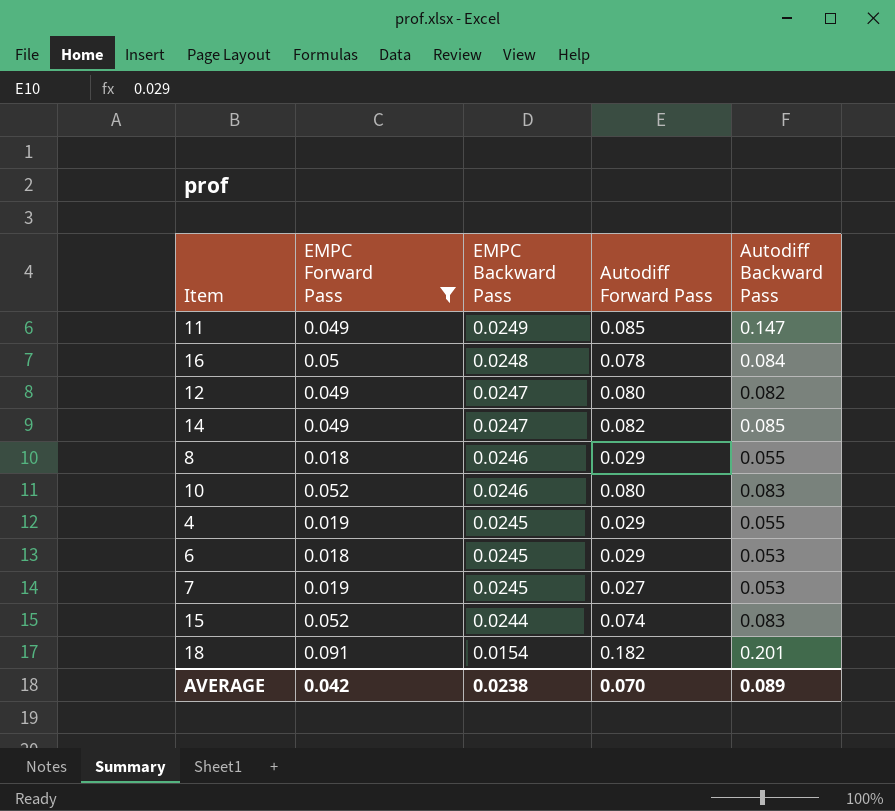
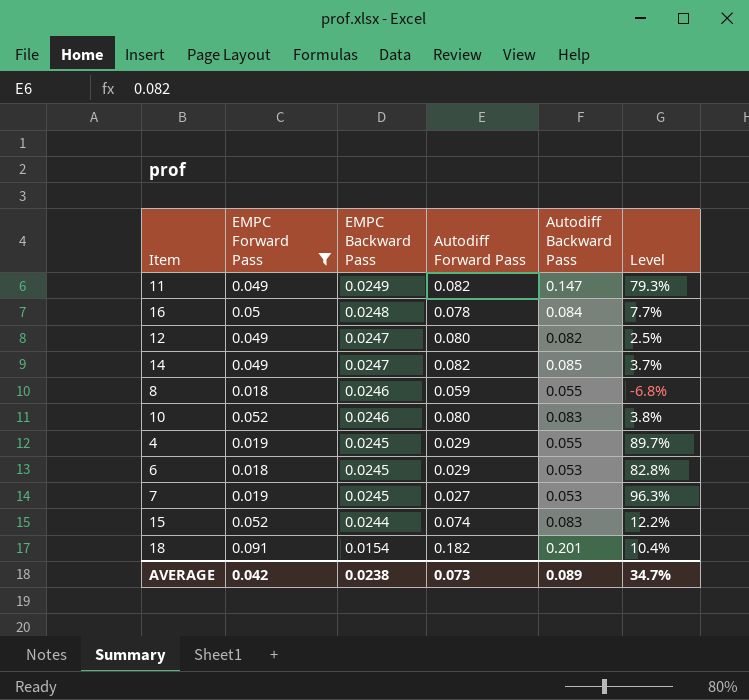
column Level | formula: none -> ([Autodiff Backward Pass] - [Autodiff Forward Pass]) / [Autodiff Forward Pass]
11 | Autodiff Forward Pass: 0.085 -> 0.082
8 | Autodiff Forward Pass: 0.029 -> 0.059
AVERAGE | Autodiff Forward Pass: 0.070 -> 0.073

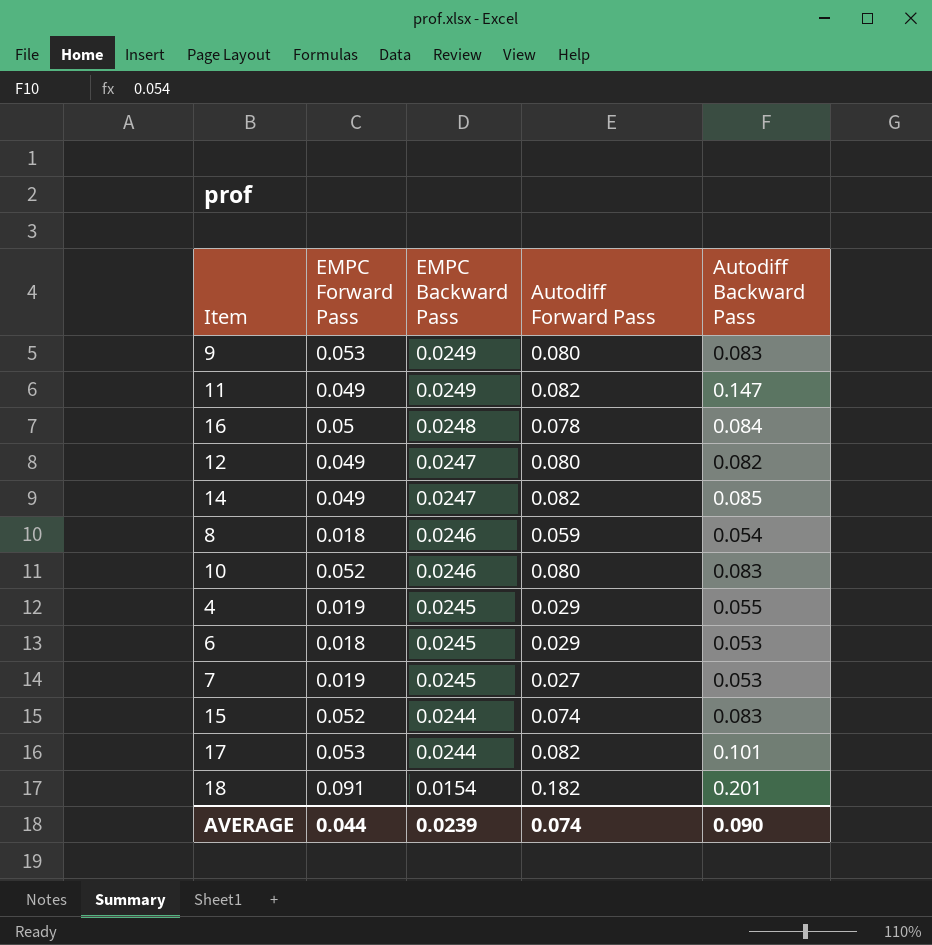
filter: EMPC Forward Pass != 0.053 -> none
column Level | formula: ([Autodiff Backward Pass] - [Autodiff Forward Pass]) / [Autodiff Forward Pass] -> none
8 | Autodiff Backward Pass: 0.055 -> 0.054
AVERAGE | EMPC Forward Pass: 0.042 -> 0.044
AVERAGE | EMPC Backward Pass: 0.0238 -> 0.0239
AVERAGE | Autodiff Forward Pass: 0.073 -> 0.074
AVERAGE | Autodiff Backward Pass: 0.089 -> 0.090

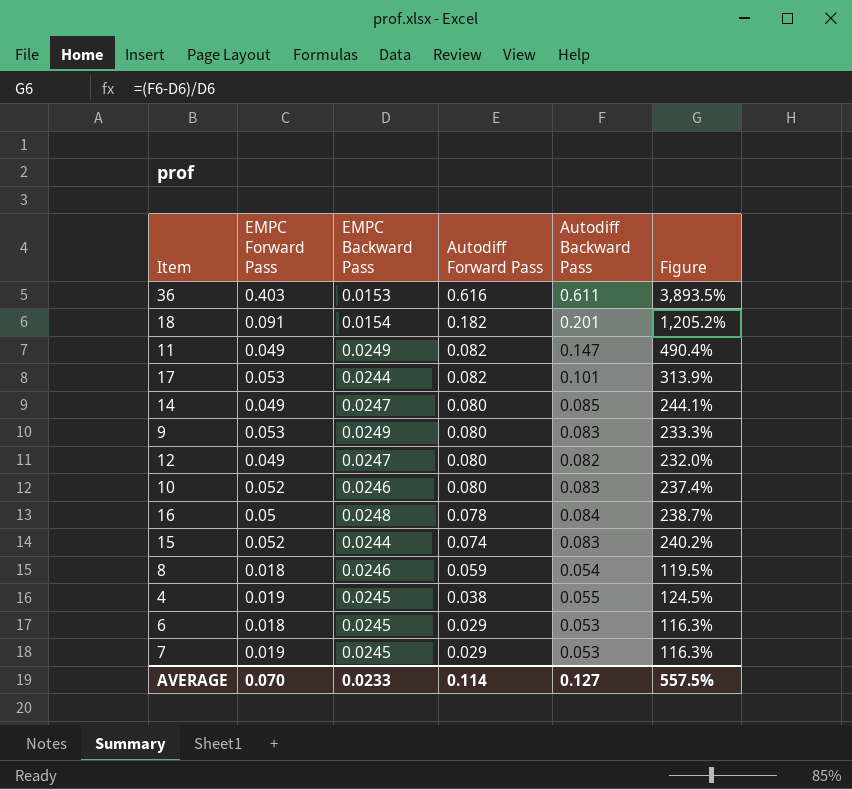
row order: EMPC Backward Pass descending -> Autodiff Forward Pass descending
column Figure | formula: none -> ([Autodiff Backward Pass] - [EMPC Backward Pass]) / [EMPC Backward Pass]
row 36: none -> 0.403 | 0.0153 | 0.616 | 0.611 | 3,893.5%
14 | Autodiff Forward Pass: 0.082 -> 0.080
4 | Autodiff Forward Pass: 0.029 -> 0.038
7 | Autodiff Forward Pass: 0.027 -> 0.029
AVERAGE | EMPC Forward Pass: 0.044 -> 0.070
AVERAGE | EMPC Backward Pass: 0.0239 -> 0.0233
AVERAGE | Autodiff Forward Pass: 0.074 -> 0.114
AVERAGE | Autodiff Backward Pass: 0.090 -> 0.127

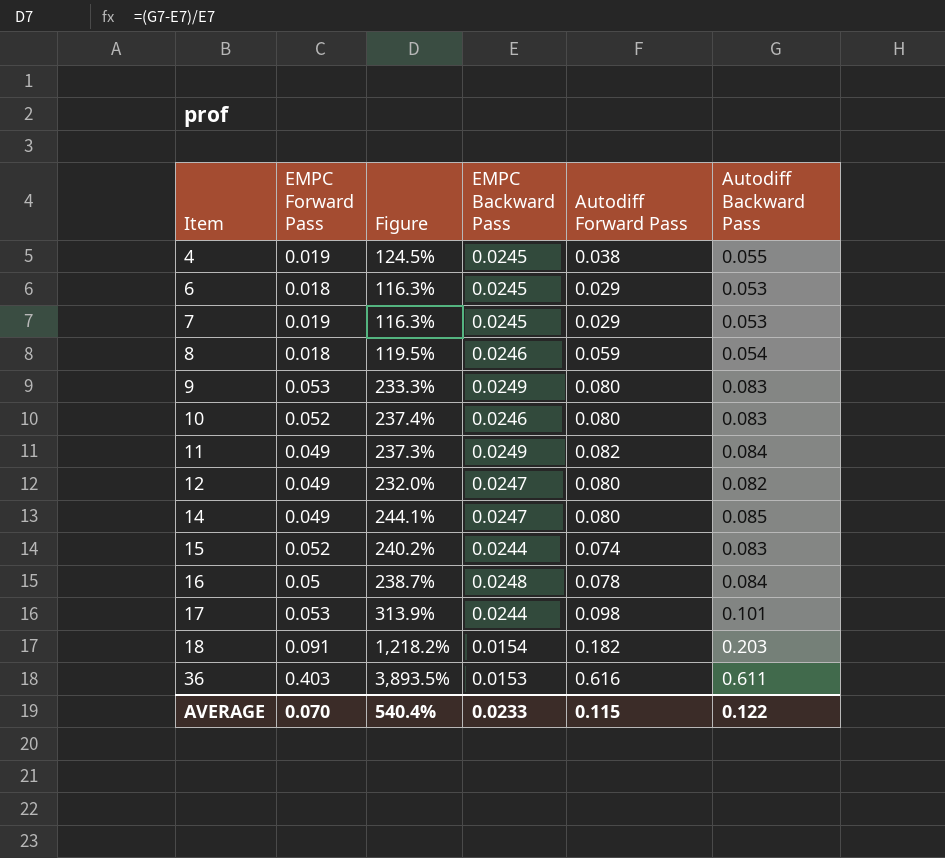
row order: Autodiff Forward Pass descending -> Item ascending
column Figure | position: 6 -> 3
11 | Figure: 490.4% -> 237.3%
11 | Autodiff Backward Pass: 0.147 -> 0.084
17 | Autodiff Forward Pass: 0.082 -> 0.098
18 | Figure: 1,205.2% -> 1,218.2%
18 | Autodiff Backward Pass: 0.201 -> 0.203
AVERAGE | Figure: 557.5% -> 540.4%
AVERAGE | Autodiff Forward Pass: 0.114 -> 0.115
AVERAGE | Autodiff Backward Pass: 0.127 -> 0.122

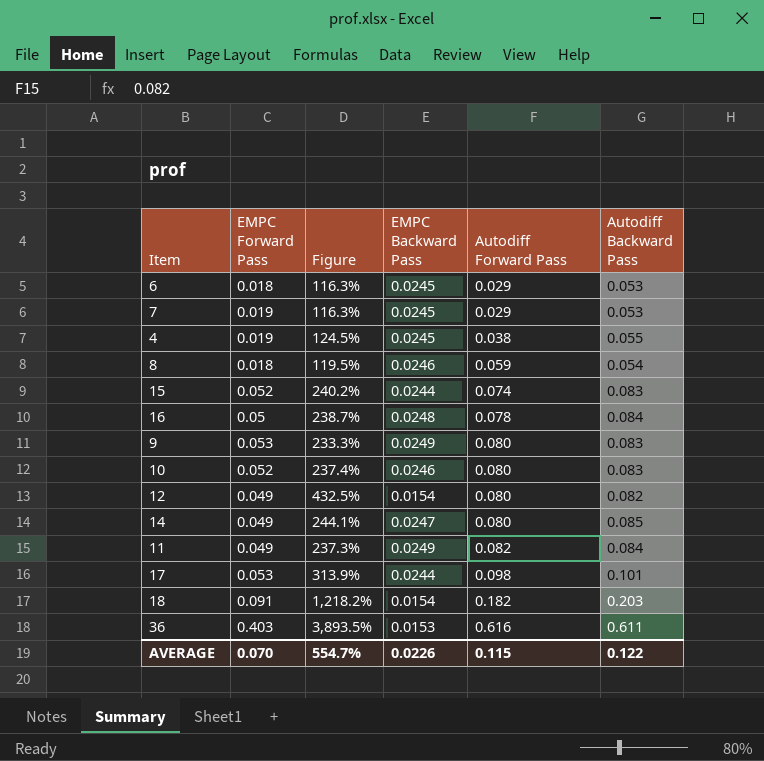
row order: Item ascending -> Autodiff Forward Pass ascending
12 | Figure: 232.0% -> 432.5%
12 | EMPC Backward Pass: 0.0247 -> 0.0154
AVERAGE | Figure: 540.4% -> 554.7%
AVERAGE | EMPC Backward Pass: 0.0233 -> 0.0226

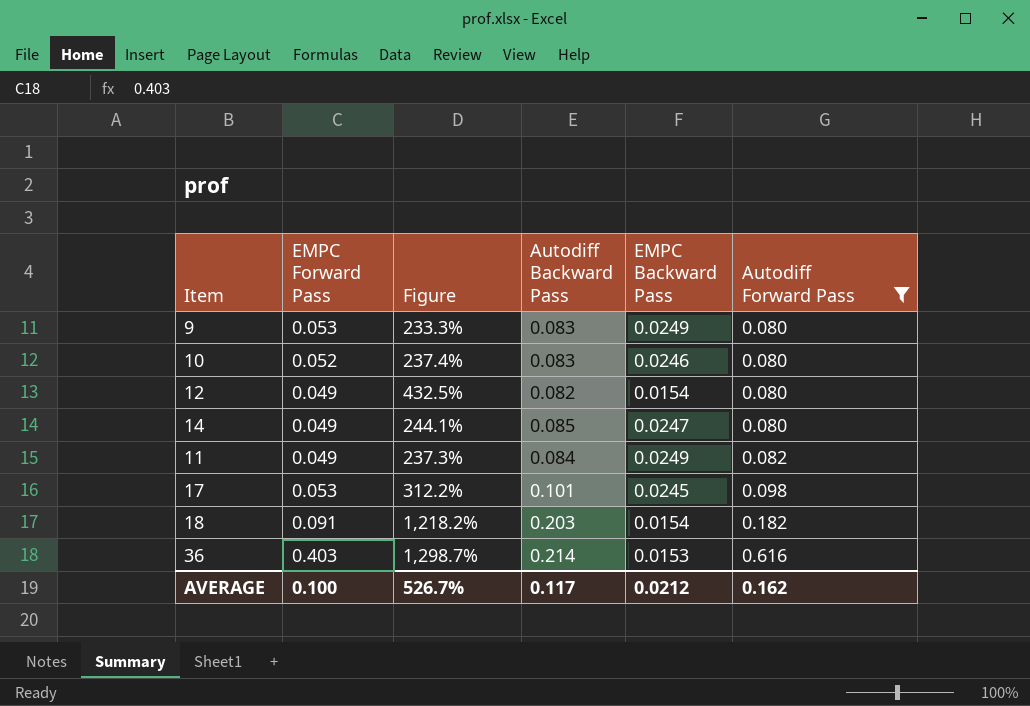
filter: none -> Autodiff Forward Pass >= 0.080
column Autodiff Backward Pass | position: 6 -> 4
17 | Figure: 313.9% -> 312.2%
17 | EMPC Backward Pass: 0.0244 -> 0.0245
36 | Figure: 3,893.5% -> 1,298.7%
36 | Autodiff Backward Pass: 0.611 -> 0.214
AVERAGE | EMPC Forward Pass: 0.070 -> 0.100
AVERAGE | Figure: 554.7% -> 526.7%
AVERAGE | Autodiff Backward Pass: 0.122 -> 0.117
AVERAGE | EMPC Backward Pass: 0.0226 -> 0.0212
AVERAGE | Autodiff Forward Pass: 0.115 -> 0.162

